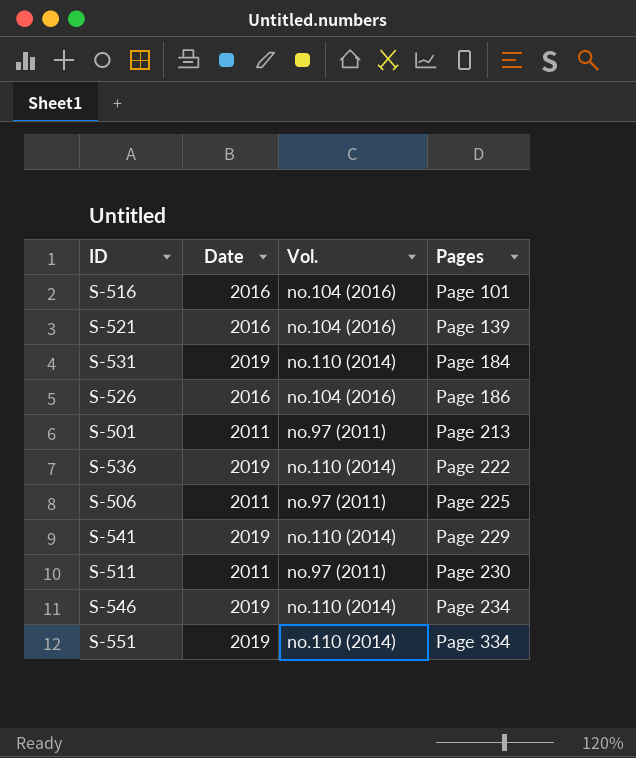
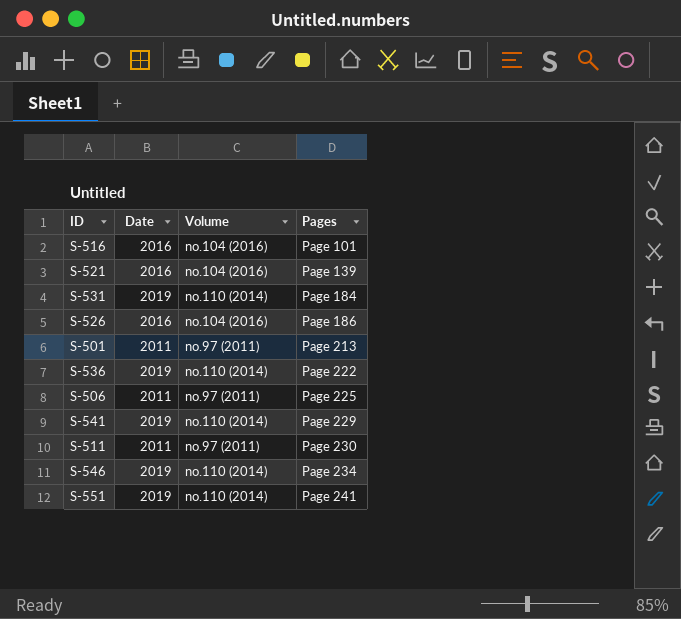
column name: Vol. -> Volume
S-551 | Pages: Page 334 -> Page 241

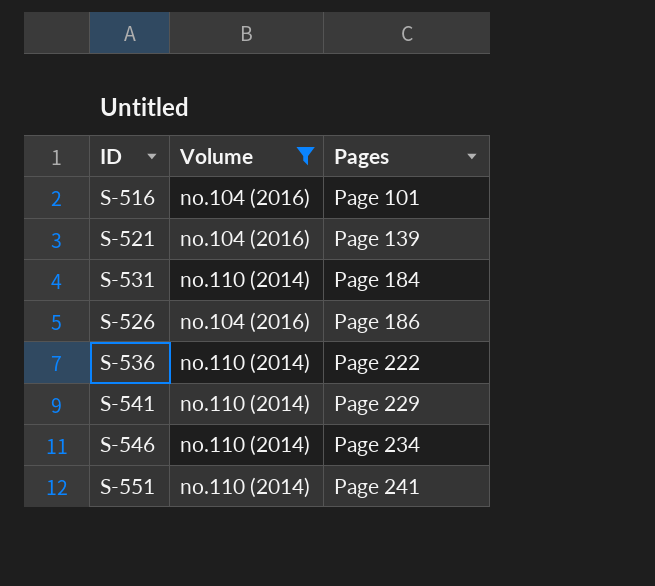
filter: none -> Volume != no.97 (2011)
column Date | position: 2 -> none

